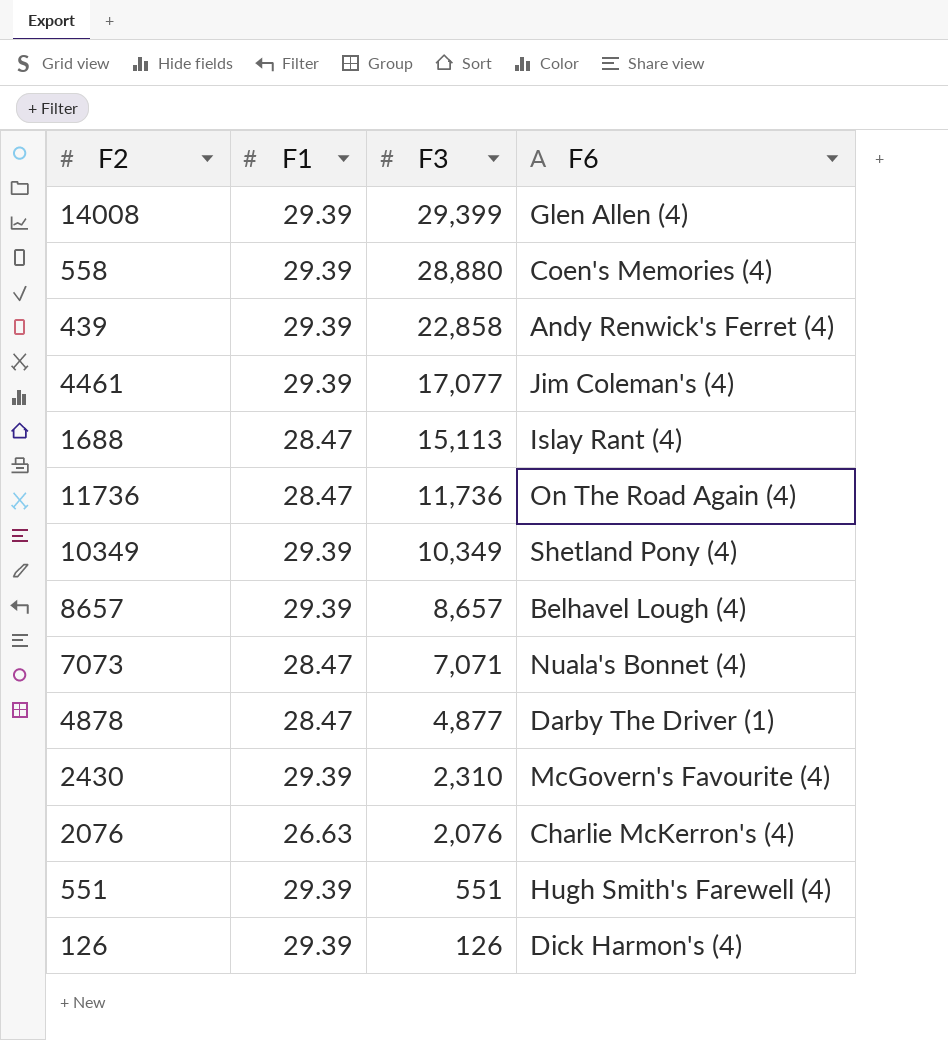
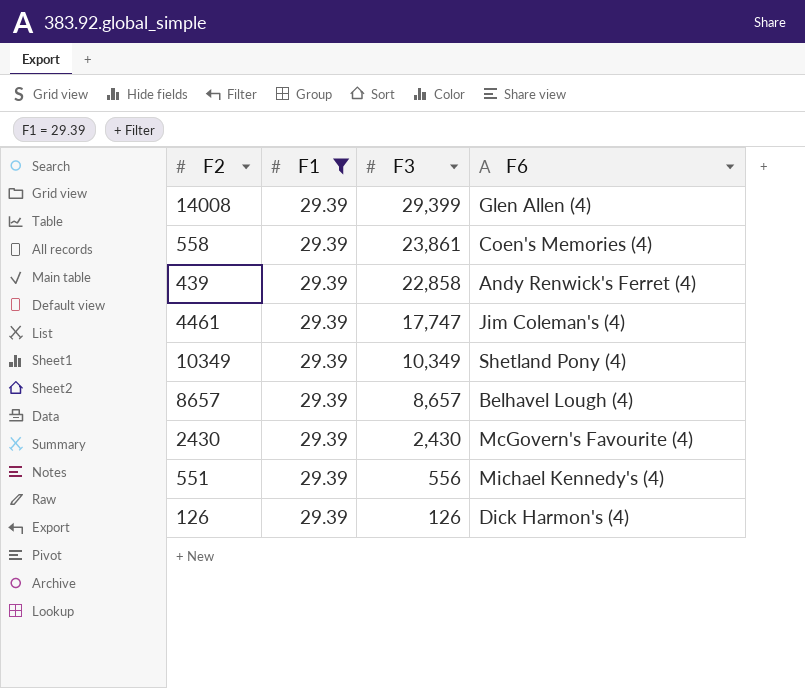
filter: none -> F1 = 29.39
558 | F3: 28,880 -> 23,861
4461 | F3: 17,077 -> 17,747
2430 | F3: 2,310 -> 2,430
551 | F3: 551 -> 556
551 | F6: Hugh Smith's Farewell (4) -> Michael Kennedy's (4)

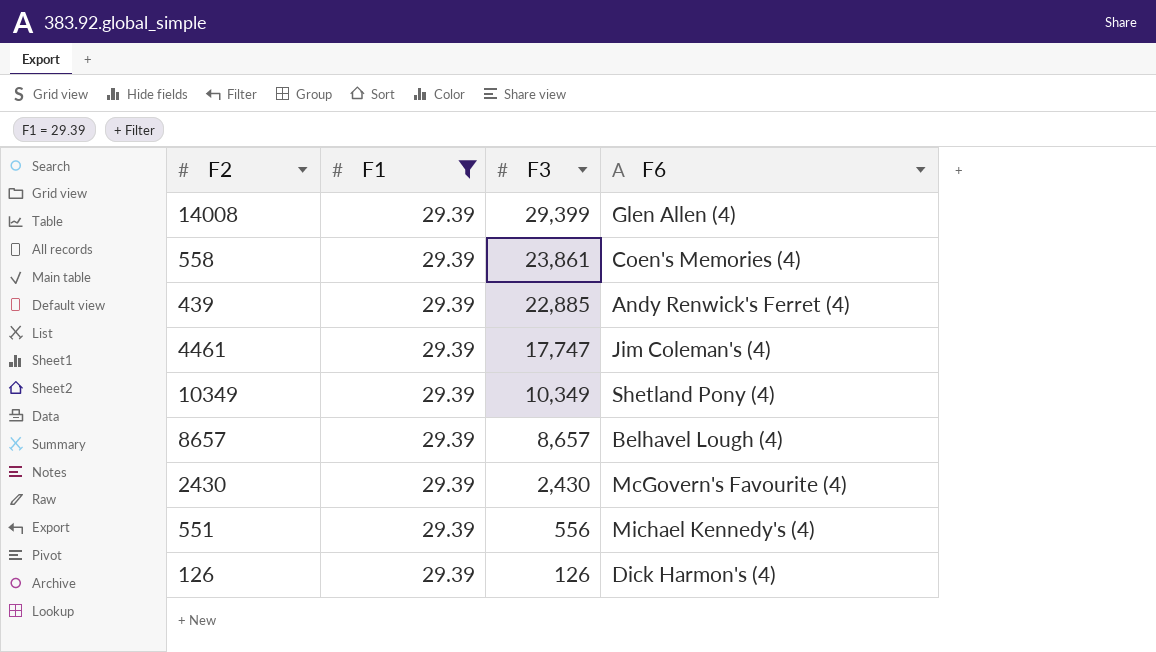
439 | F3: 22,858 -> 22,885

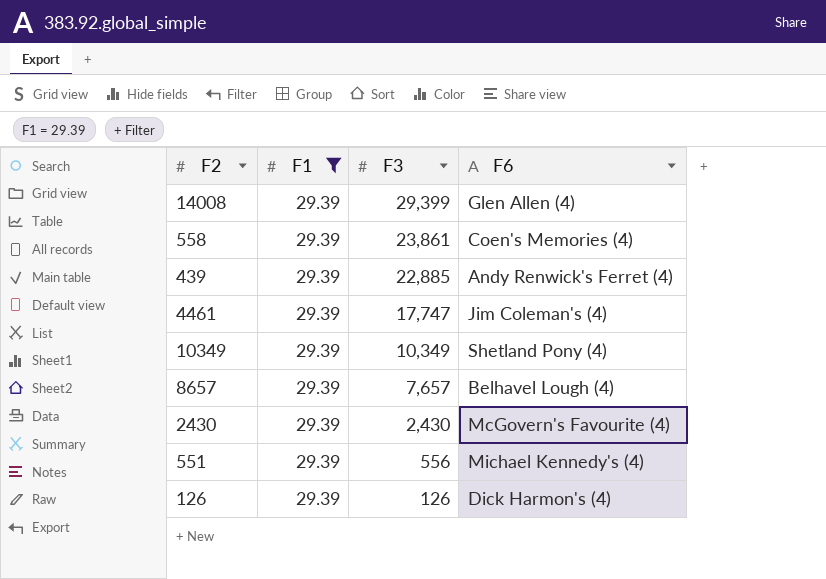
8657 | F3: 8,657 -> 7,657

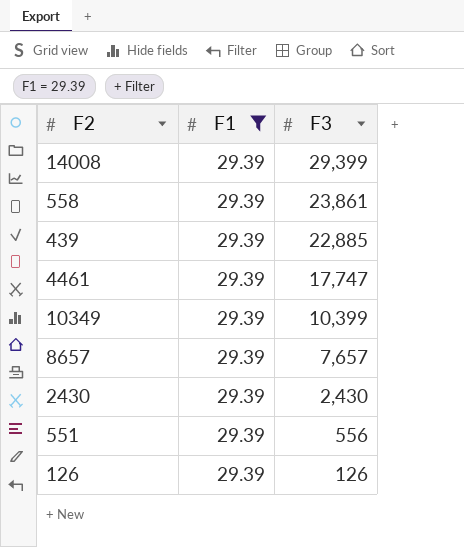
column F6 | position: 4 -> none
10349 | F3: 10,349 -> 10,399

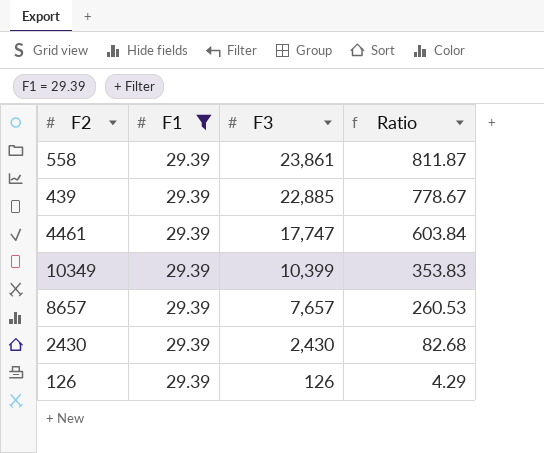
column Ratio | formula: none -> [F3] / [F1]
row 14008: 29.39 | 29,399 -> none
row 551: 29.39 | 556 -> none

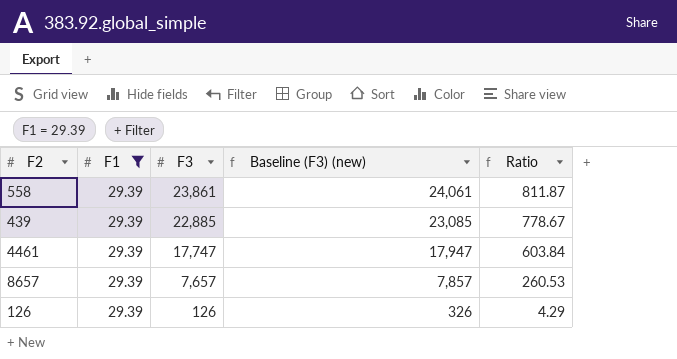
column Baseline (F3) (new) | formula: none -> [F3] + 200
row 10349: 29.39 | 10,399 | 353.83 -> none
row 2430: 29.39 | 2,430 | 82.68 -> none

